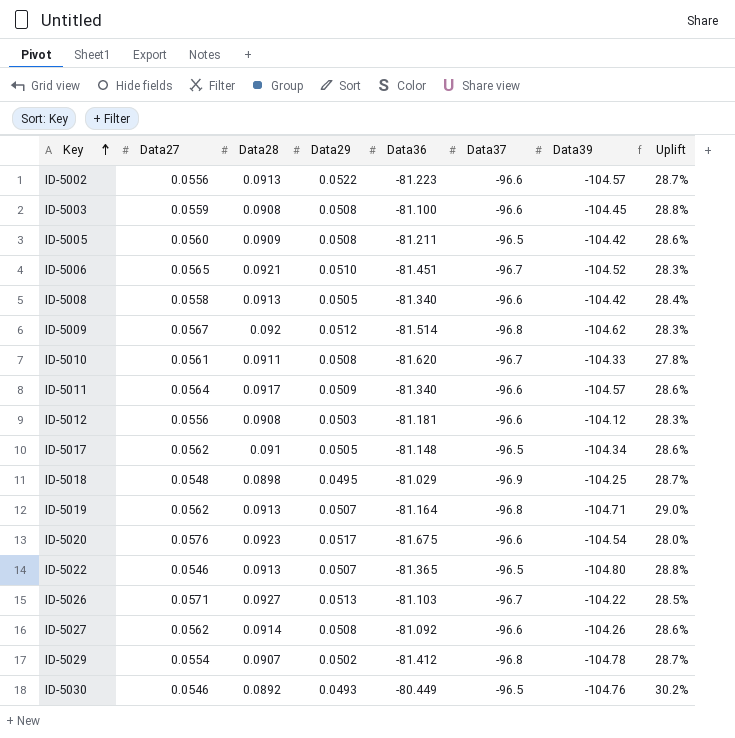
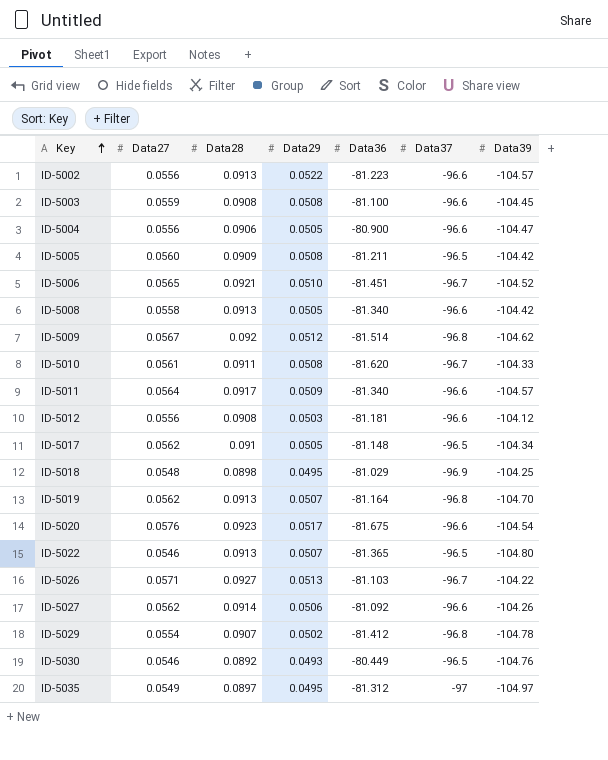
column Uplift | formula: ([Data39] - [Data36]) / [Data36] -> none
row ID-5004: none -> 0.0556 | 0.0906 | 0.0505 | -80.900 | -96.6 | -104.47
ID-5019 | Data39: -104.71 -> -104.70
ID-5027 | Data29: 0.0508 -> 0.0506
row ID-5035: none -> 0.0549 | 0.0897 | 0.0495 | -81.312 | -97 | -104.97

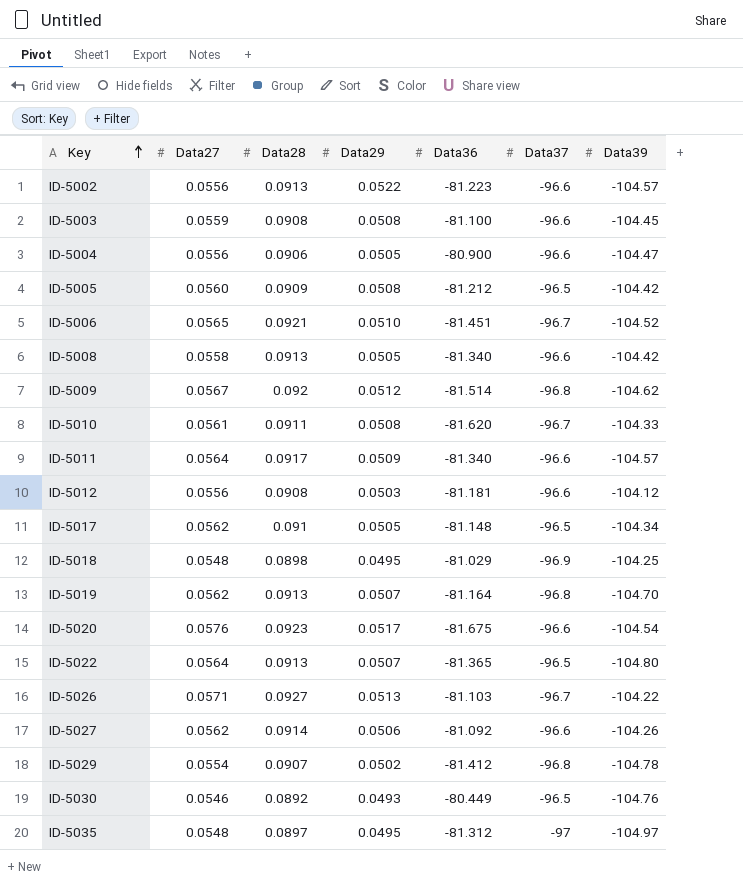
ID-5005 | Data36: -81.211 -> -81.212
ID-5022 | Data27: 0.0546 -> 0.0564
ID-5035 | Data27: 0.0549 -> 0.0548

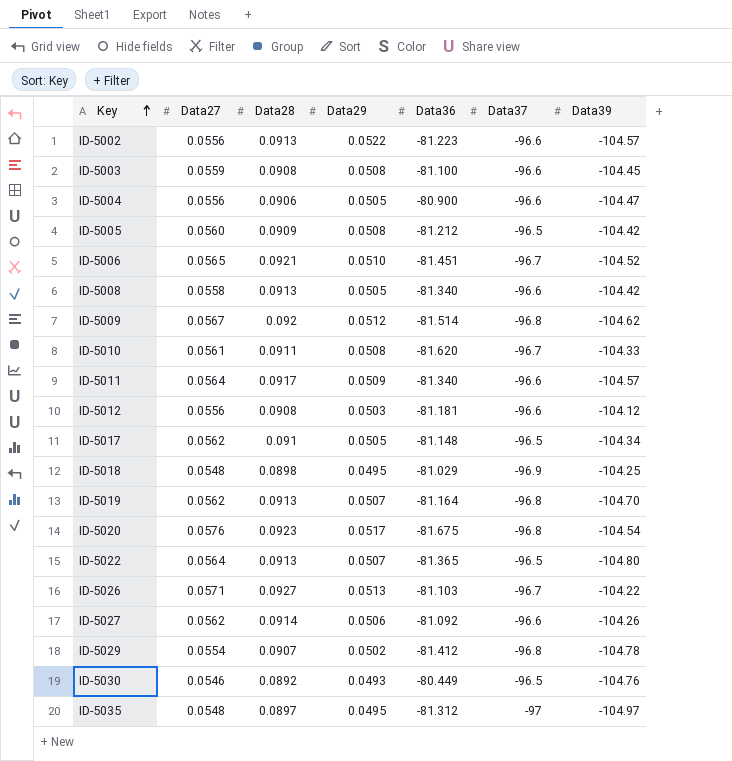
ID-5020 | Data37: -96.6 -> -96.8

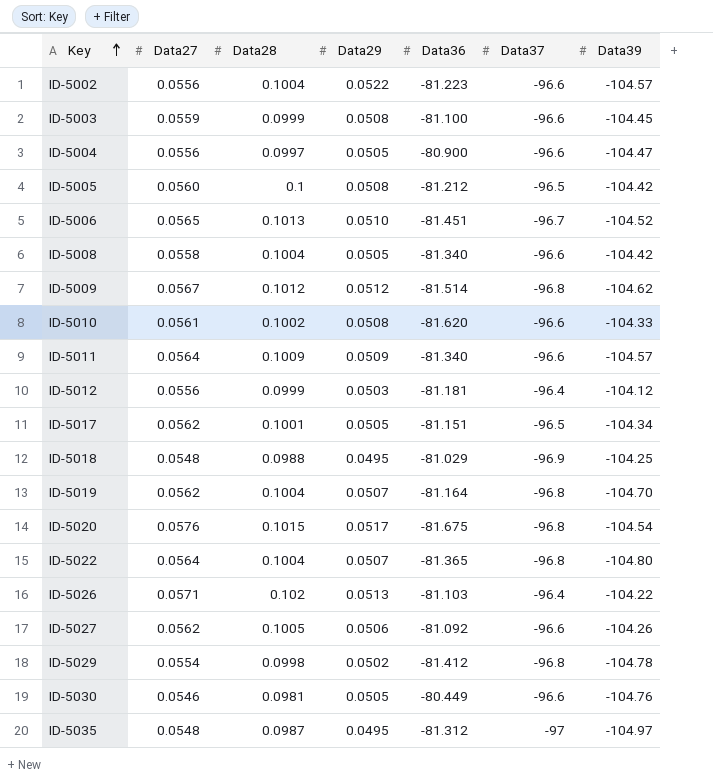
ID-5002 | Data28: 0.0913 -> 0.1004
ID-5003 | Data28: 0.0908 -> 0.0999
ID-5004 | Data28: 0.0906 -> 0.0997
ID-5005 | Data28: 0.0909 -> 0.1
ID-5006 | Data28: 0.0921 -> 0.1013
ID-5008 | Data28: 0.0913 -> 0.1004
ID-5009 | Data28: 0.092 -> 0.1012
ID-5010 | Data28: 0.0911 -> 0.1002
ID-5010 | Data37: -96.7 -> -96.6
ID-5011 | Data28: 0.0917 -> 0.1009
ID-5012 | Data28: 0.0908 -> 0.0999
ID-5012 | Data37: -96.6 -> -96.4
ID-5017 | Data28: 0.091 -> 0.1001
ID-5017 | Data36: -81.148 -> -81.151
ID-5018 | Data28: 0.0898 -> 0.0988
ID-5019 | Data28: 0.0913 -> 0.1004
ID-5020 | Data28: 0.0923 -> 0.1015
ID-5022 | Data28: 0.0913 -> 0.1004
ID-5022 | Data37: -96.5 -> -96.8
ID-5026 | Data28: 0.0927 -> 0.102
ID-5026 | Data37: -96.7 -> -96.4
ID-5027 | Data28: 0.0914 -> 0.1005
ID-5029 | Data28: 0.0907 -> 0.0998
ID-5030 | Data28: 0.0892 -> 0.0981
ID-5030 | Data29: 0.0493 -> 0.0505
ID-5030 | Data37: -96.5 -> -96.6
ID-5035 | Data28: 0.0897 -> 0.0987

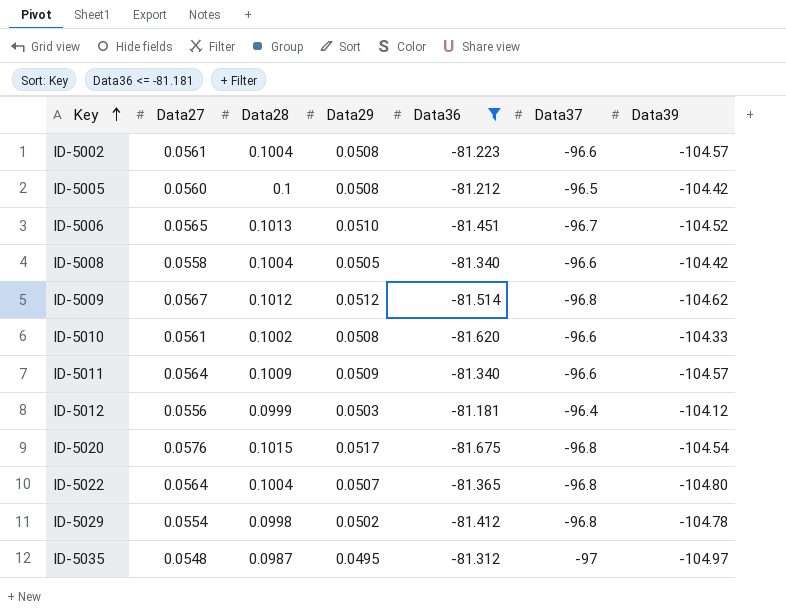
filter: none -> Data36 <= -81.181
ID-5002 | Data27: 0.0556 -> 0.0561
ID-5002 | Data29: 0.0522 -> 0.0508

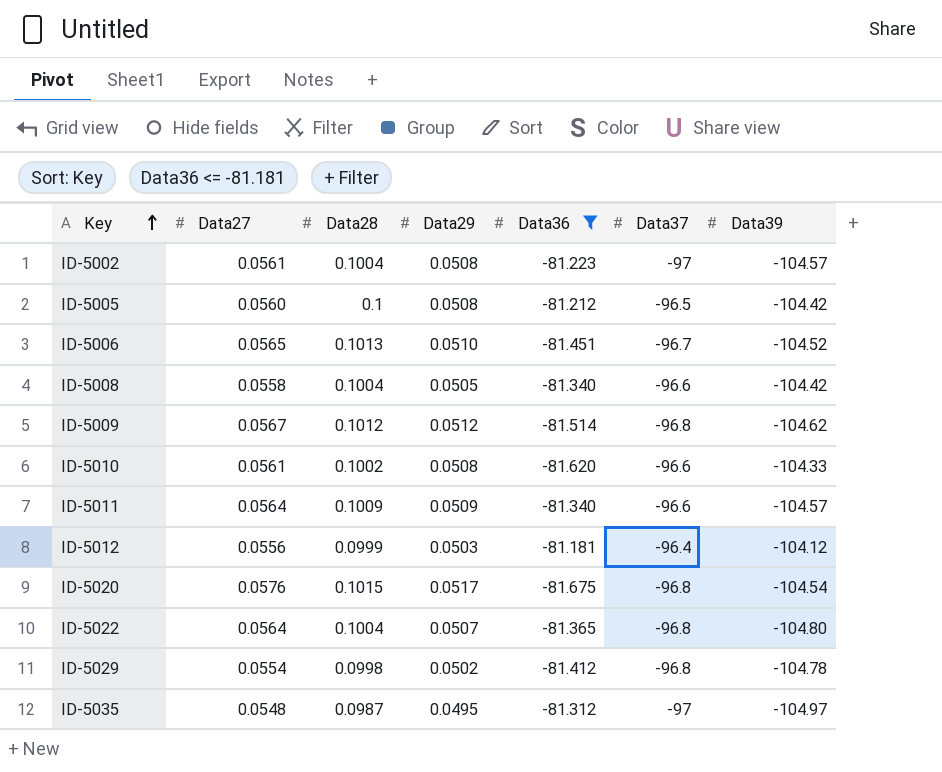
ID-5002 | Data37: -96.6 -> -97

